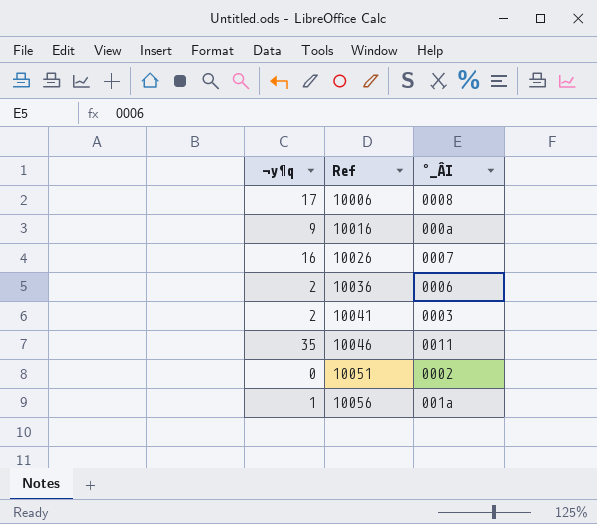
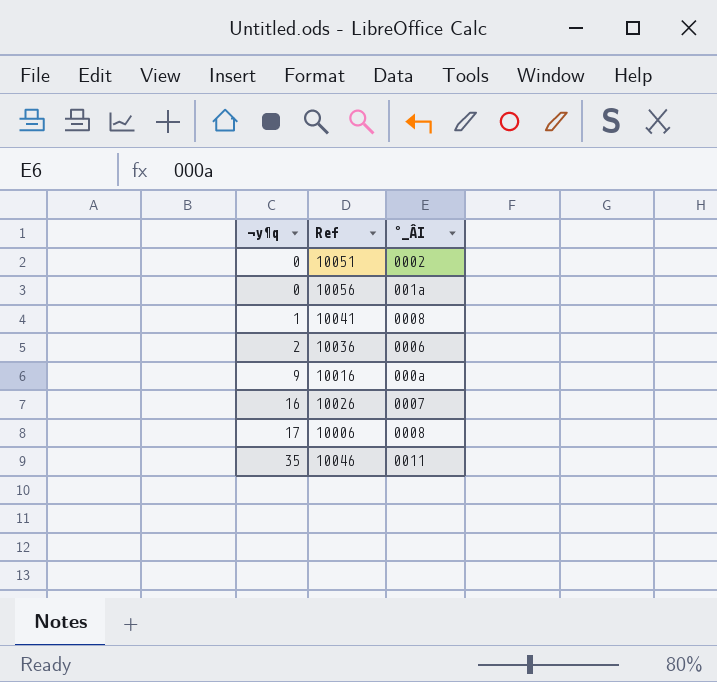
row order: Ref ascending -> ¬y¶q ascending
10056 | ¬y¶q: 1 -> 0
10041 | ¬y¶q: 2 -> 1
10041 | °_ÂI: 0003 -> 0008

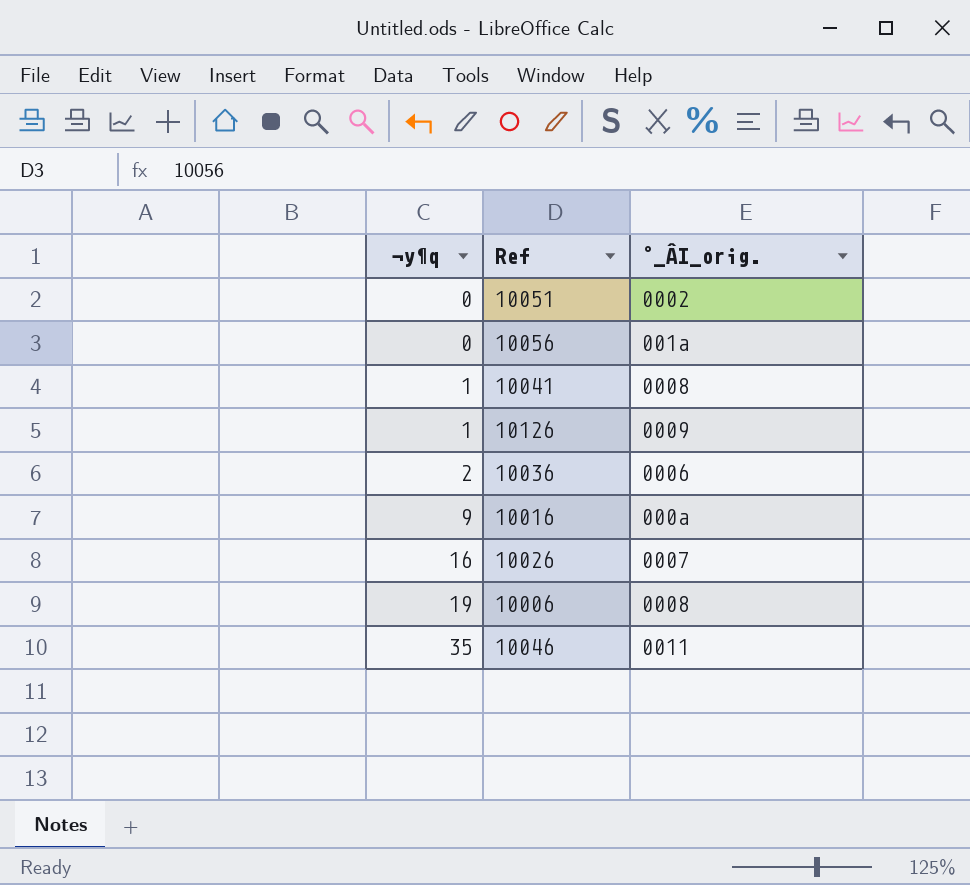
column name: °_ÂI -> °_ÂI_orig.
row 10126: none -> 1 | 0009
10006 | ¬y¶q: 17 -> 19

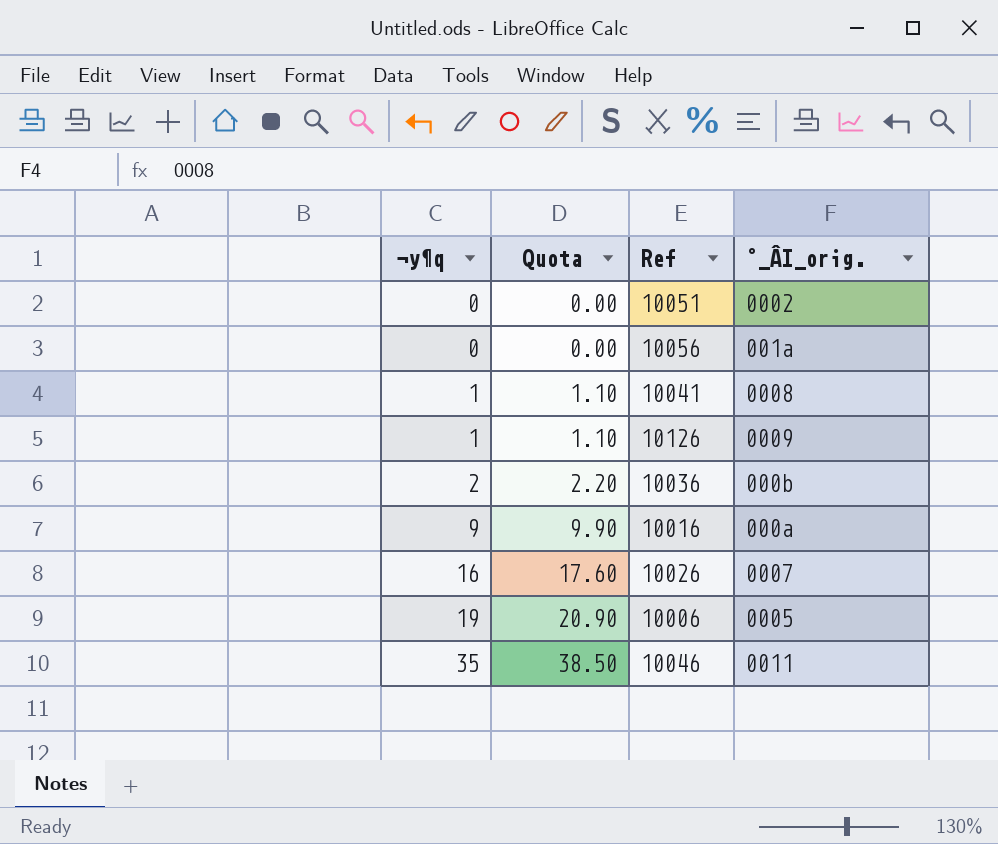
column Quota | formula: none -> [¬y¶q] * 1.1
10036 | °_ÂI_orig.: 0006 -> 000b
10006 | °_ÂI_orig.: 0008 -> 0005

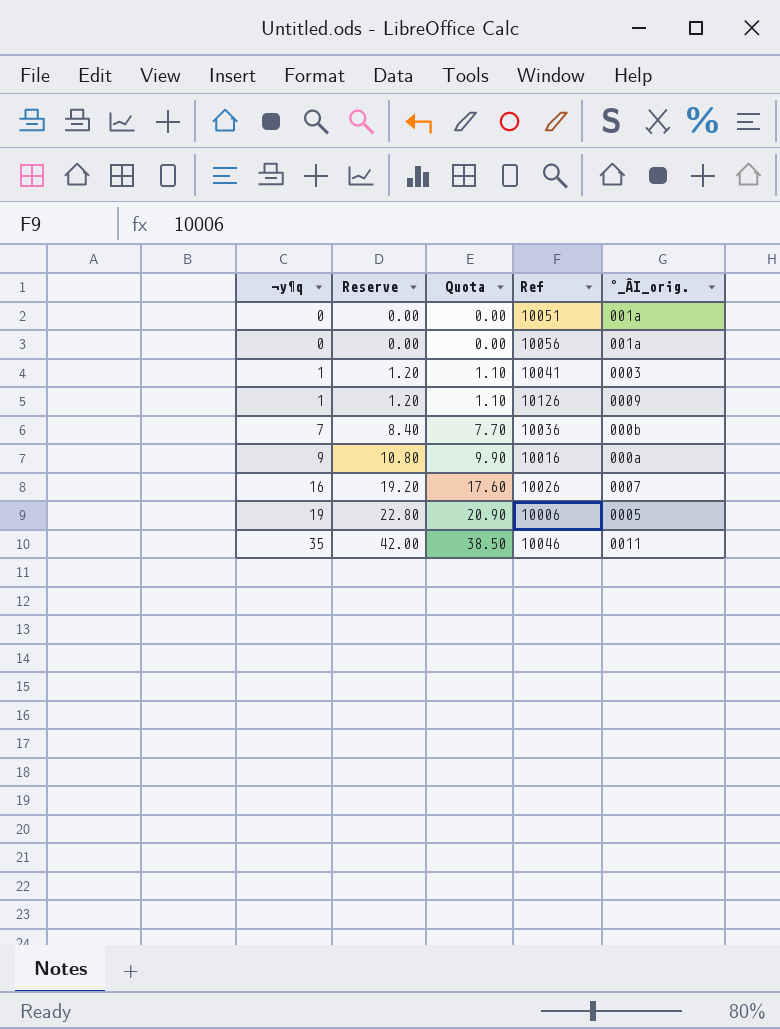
column Reserve | formula: none -> [¬y¶q] * 1.2
10051 | °_ÂI_orig.: 0002 -> 001a
10041 | °_ÂI_orig.: 0008 -> 0003
10036 | ¬y¶q: 2 -> 7
10036 | Quota: 2.20 -> 7.70

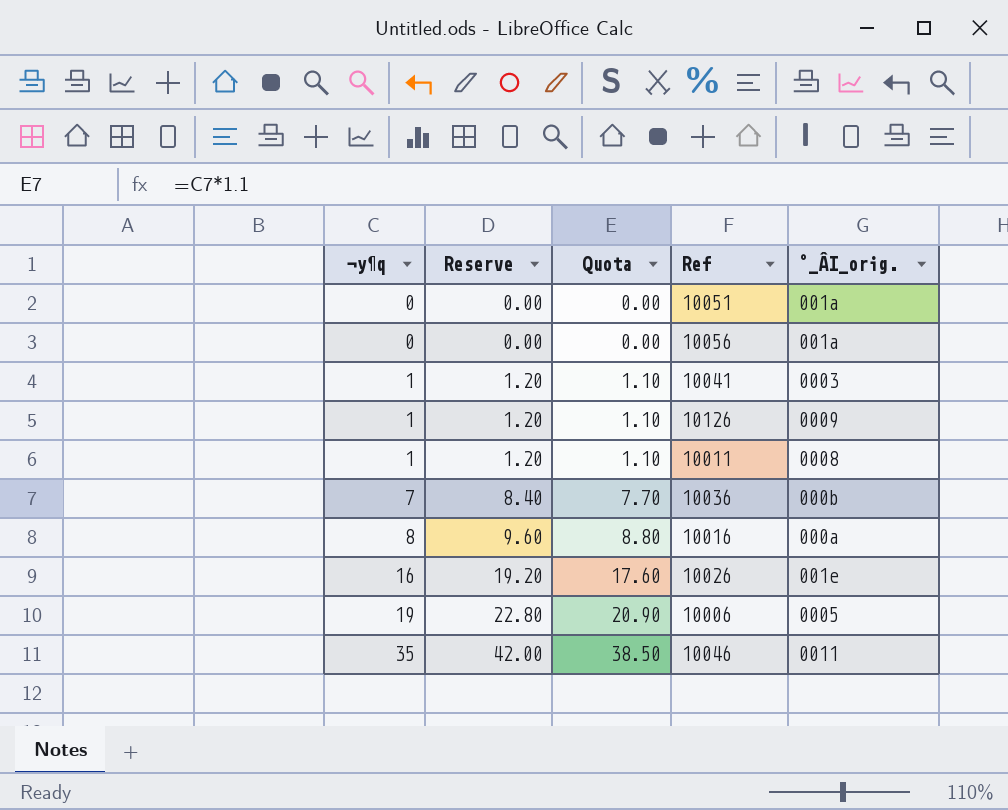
row 10011: none -> 1 | 1.20 | 1.10 | 0008
10016 | ¬y¶q: 9 -> 8
10016 | Reserve: 10.80 -> 9.60
10016 | Quota: 9.90 -> 8.80
10026 | °_ÂI_orig.: 0007 -> 001e

